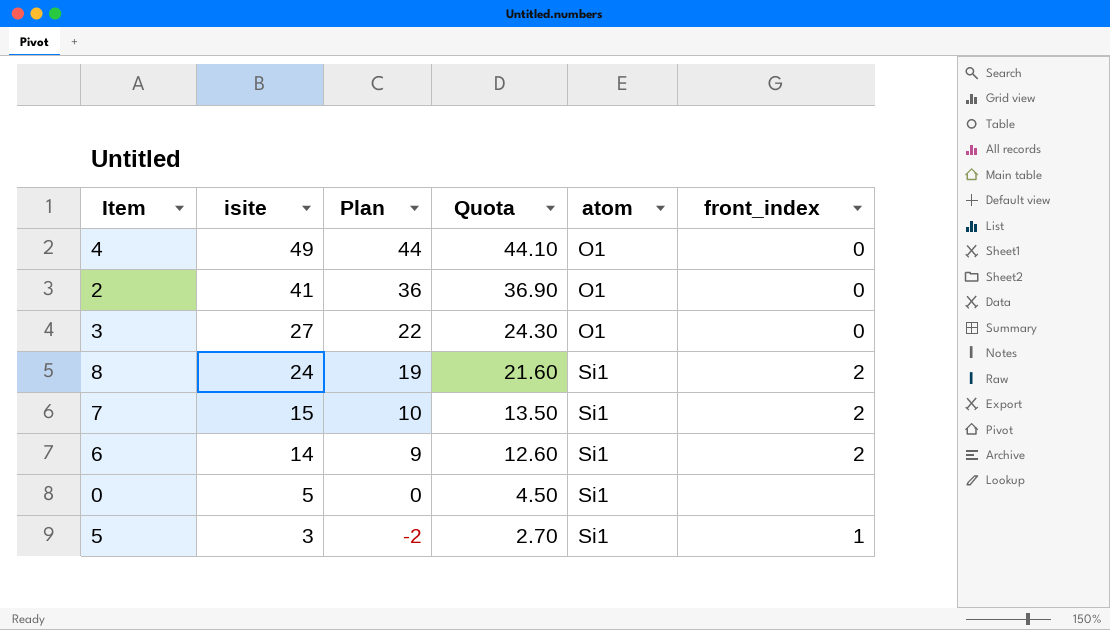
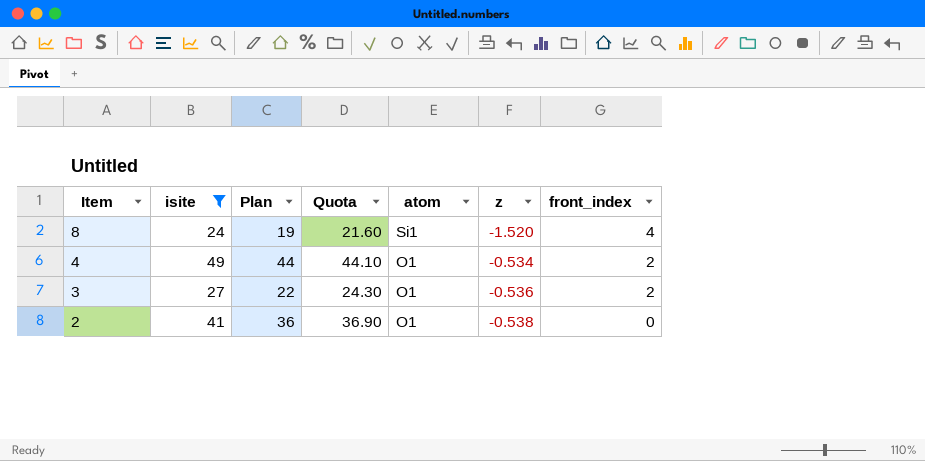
filter: none -> isite >= 24
row order: isite descending -> Item descending
column z | position: none -> 6
8 | front_index: 2 -> 4
4 | front_index: 0 -> 2
3 | front_index: 0 -> 2

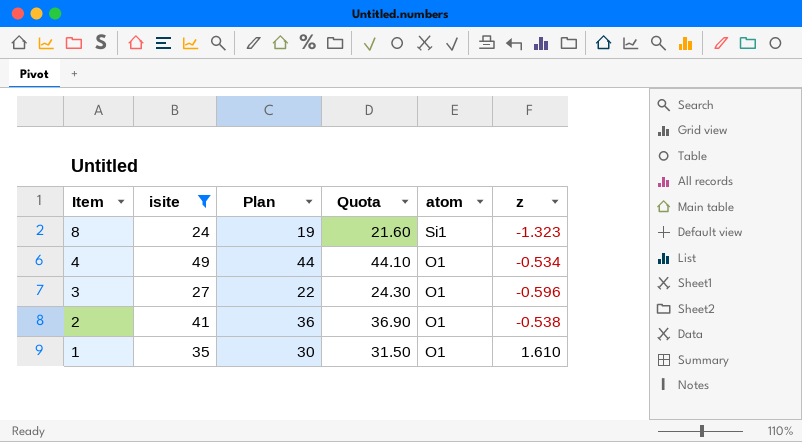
column front_index | position: 7 -> none
8 | z: -1.520 -> -1.323
3 | z: -0.536 -> -0.596
row 1: none -> 35 | 30 | 31.50 | O1 | 1.610

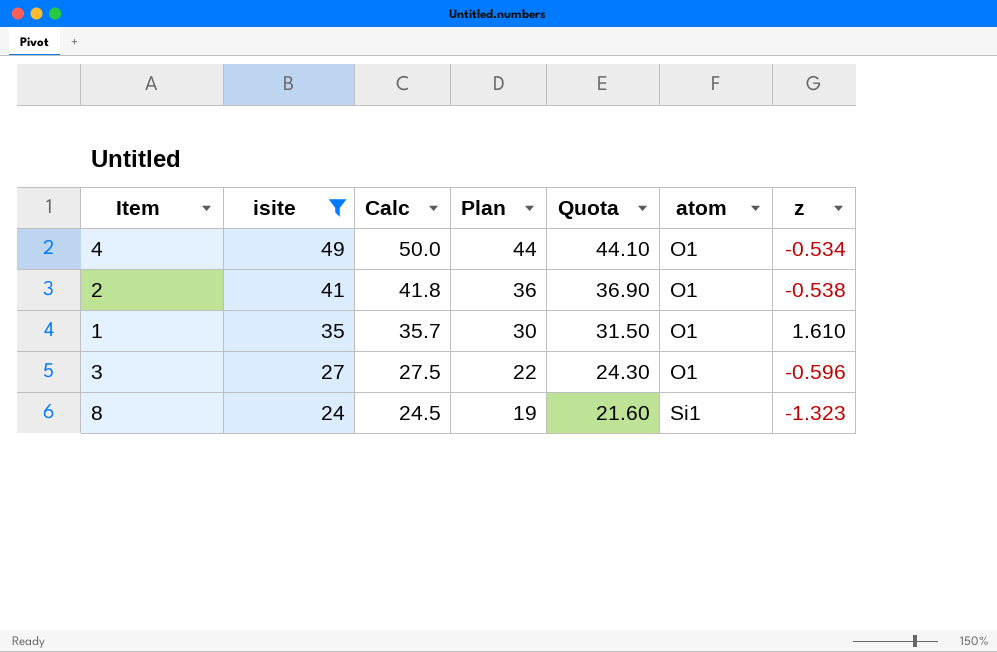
row order: Item descending -> isite descending
column Calc | formula: none -> [isite] * 1.02

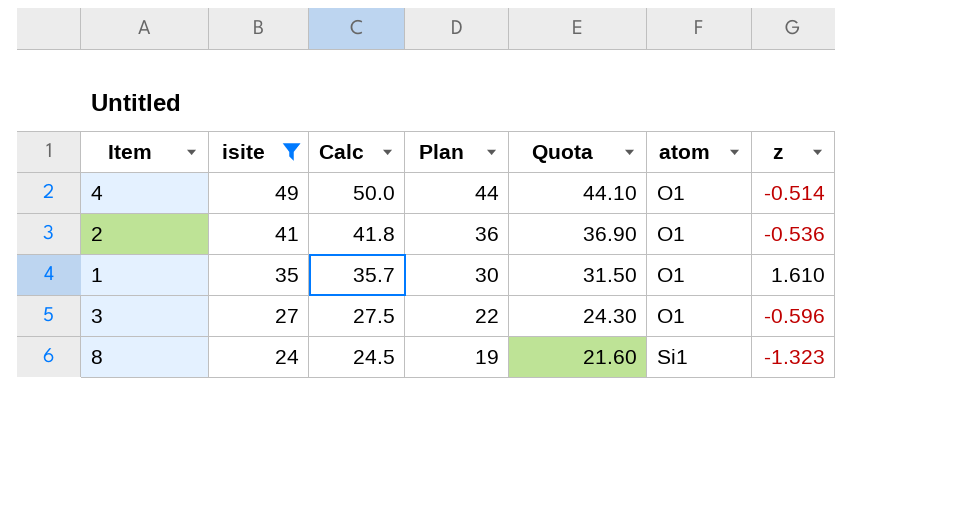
4 | z: -0.534 -> -0.514
2 | z: -0.538 -> -0.536

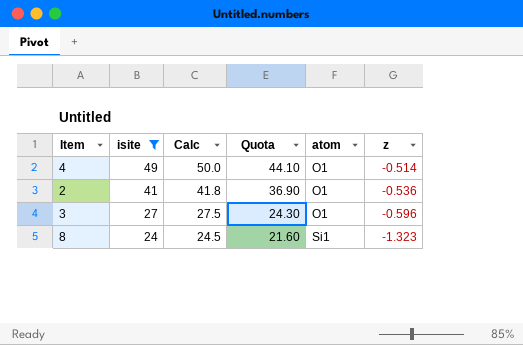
column Plan | formula: [isite] - 5 -> none
row 1: 35 | 35.7 | 30 | 31.50 | O1 | 1.610 -> none

